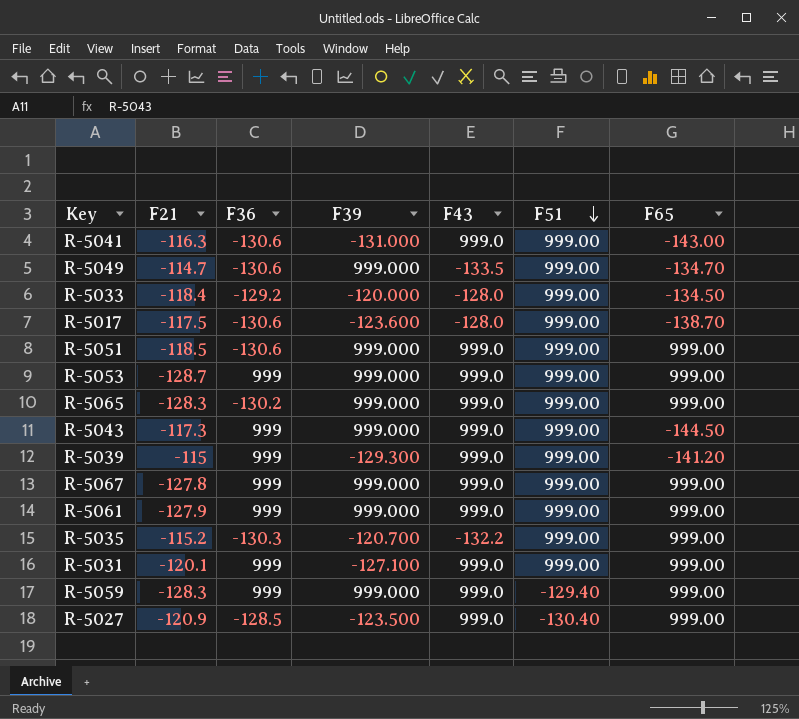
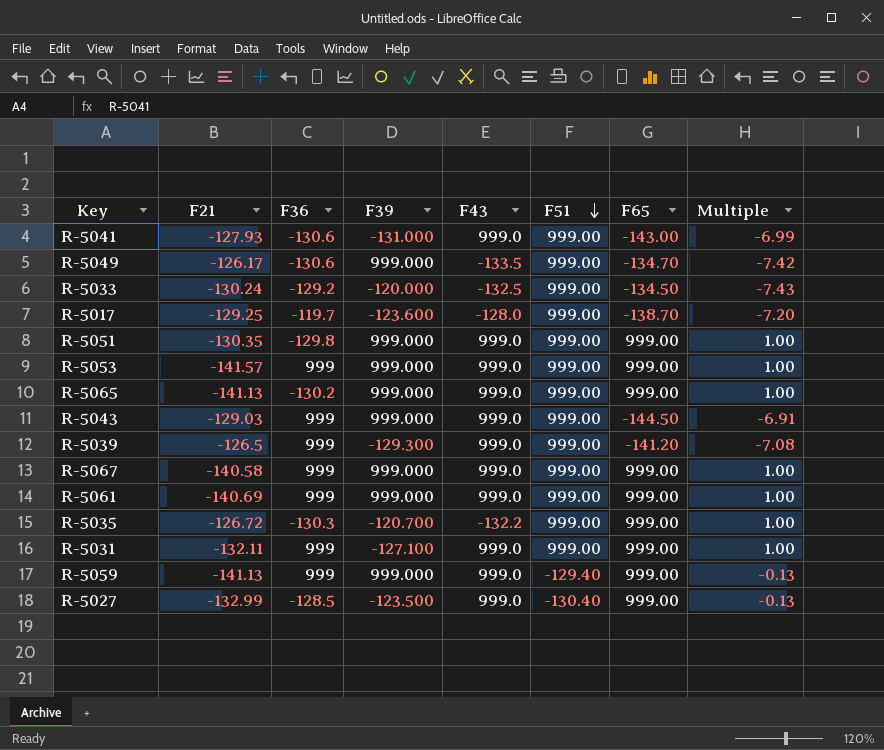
column Multiple | formula: none -> [F51] / [F65]
R-5041 | F21: -116.3 -> -127.93
R-5049 | F21: -114.7 -> -126.17
R-5033 | F21: -118.4 -> -130.24
R-5033 | F43: -128.0 -> -132.5
R-5017 | F21: -117.5 -> -129.25
R-5017 | F36: -130.6 -> -119.7
R-5051 | F21: -118.5 -> -130.35
R-5051 | F36: -130.6 -> -129.8
R-5053 | F21: -128.7 -> -141.57
R-5065 | F21: -128.3 -> -141.13
R-5043 | F21: -117.3 -> -129.03
R-5039 | F21: -115 -> -126.5
R-5067 | F21: -127.8 -> -140.58
R-5061 | F21: -127.9 -> -140.69
R-5035 | F21: -115.2 -> -126.72
R-5031 | F21: -120.1 -> -132.11
R-5059 | F21: -128.3 -> -141.13
R-5027 | F21: -120.9 -> -132.99

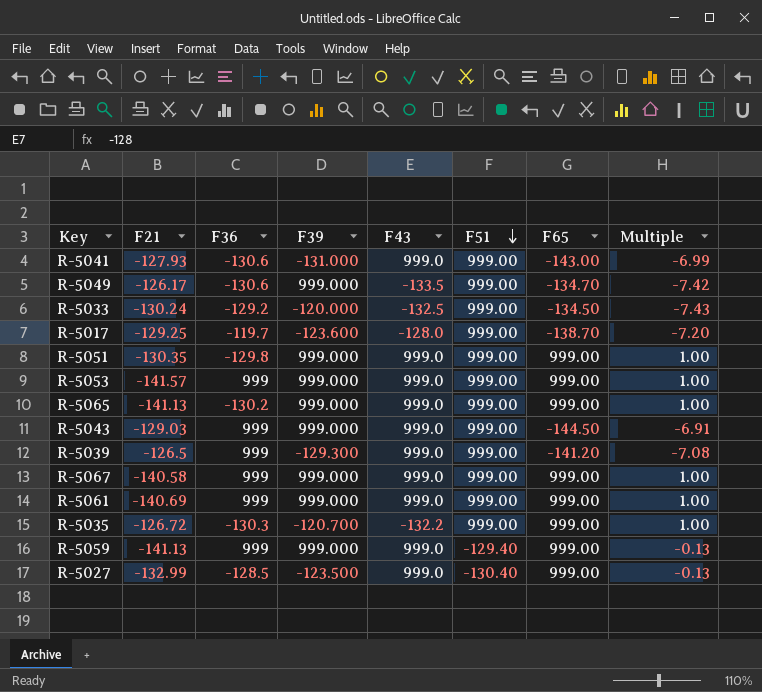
row R-5031: -132.11 | 999 | -127.100 | 999.0 | 999.00 | 999.00 | 1.00 -> none

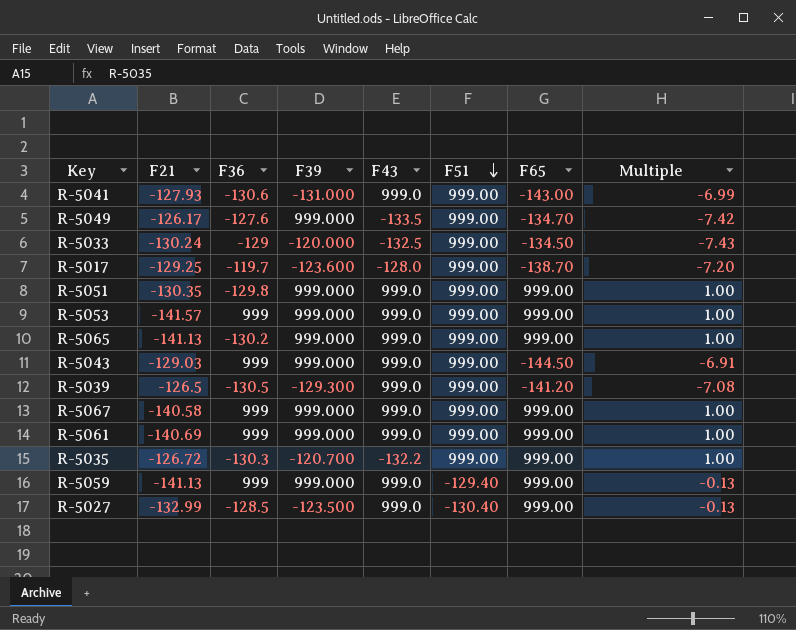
R-5049 | F36: -130.6 -> -127.6
R-5033 | F36: -129.2 -> -129
R-5039 | F36: 999 -> -130.5

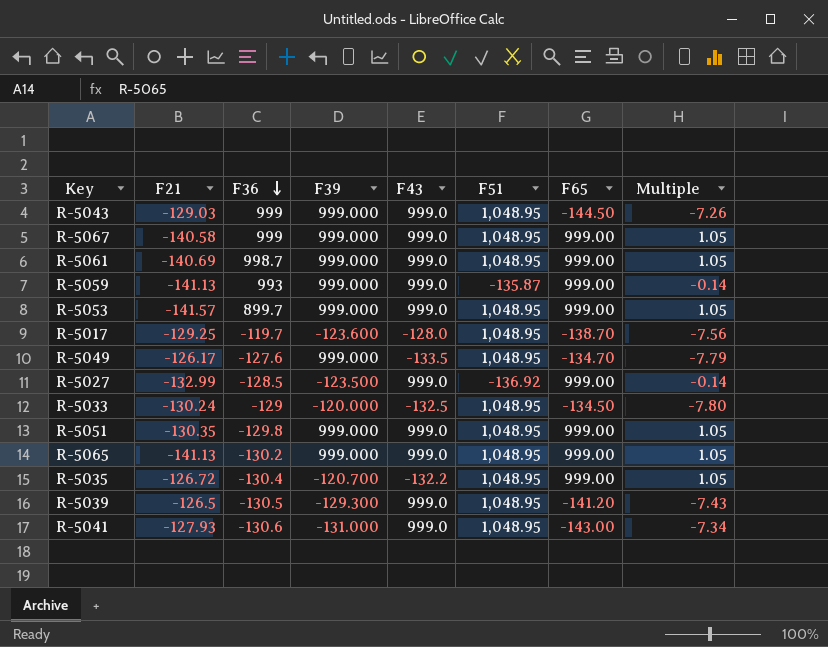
row order: F51 descending -> F36 descending
R-5043 | F51: 999.00 -> 1,048.95
R-5043 | Multiple: -6.91 -> -7.26
R-5067 | F51: 999.00 -> 1,048.95
R-5067 | Multiple: 1.00 -> 1.05
R-5061 | F36: 999 -> 998.7
R-5061 | F51: 999.00 -> 1,048.95
R-5061 | Multiple: 1.00 -> 1.05
R-5059 | F36: 999 -> 993
R-5059 | F51: -129.40 -> -135.87
R-5059 | Multiple: -0.13 -> -0.14
R-5053 | F36: 999 -> 899.7
R-5053 | F51: 999.00 -> 1,048.95
R-5053 | Multiple: 1.00 -> 1.05
R-5017 | F51: 999.00 -> 1,048.95
R-5017 | Multiple: -7.20 -> -7.56
R-5049 | F51: 999.00 -> 1,048.95
R-5049 | Multiple: -7.42 -> -7.79
R-5027 | F51: -130.40 -> -136.92
R-5027 | Multiple: -0.13 -> -0.14
R-5033 | F51: 999.00 -> 1,048.95
R-5033 | Multiple: -7.43 -> -7.80
R-5051 | F51: 999.00 -> 1,048.95
R-5051 | Multiple: 1.00 -> 1.05
R-5065 | F51: 999.00 -> 1,048.95
R-5065 | Multiple: 1.00 -> 1.05
R-5035 | F36: -130.3 -> -130.4
R-5035 | F51: 999.00 -> 1,048.95
R-5035 | Multiple: 1.00 -> 1.05
R-5039 | F51: 999.00 -> 1,048.95
R-5039 | Multiple: -7.08 -> -7.43
R-5041 | F51: 999.00 -> 1,048.95
R-5041 | Multiple: -6.99 -> -7.34

